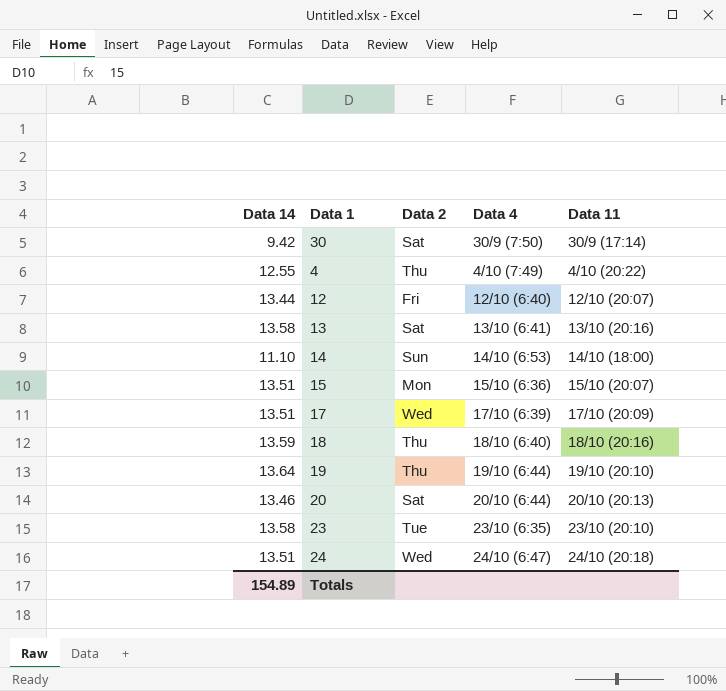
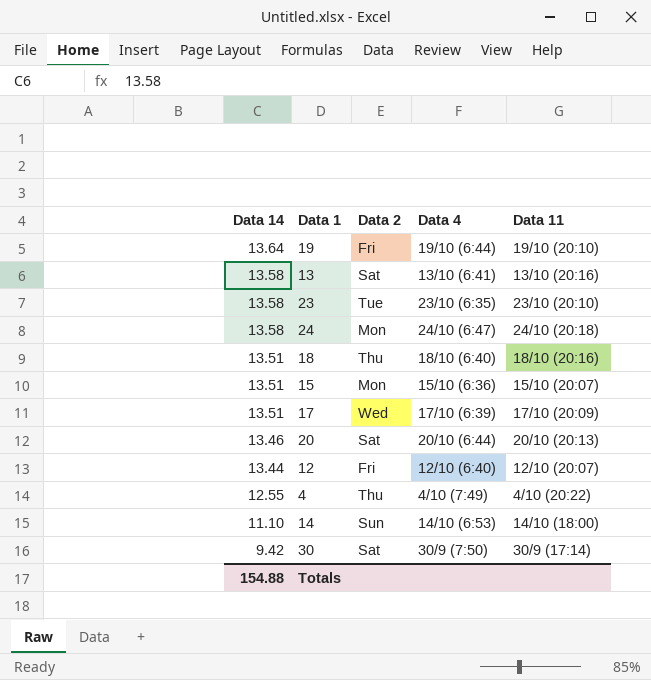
row order: none -> Data 14 descending
19 | Data 2: Thu -> Fri
24 | Data 14: 13.51 -> 13.58
24 | Data 2: Wed -> Mon
18 | Data 14: 13.59 -> 13.51
Totals | Data 14: 154.89 -> 154.88

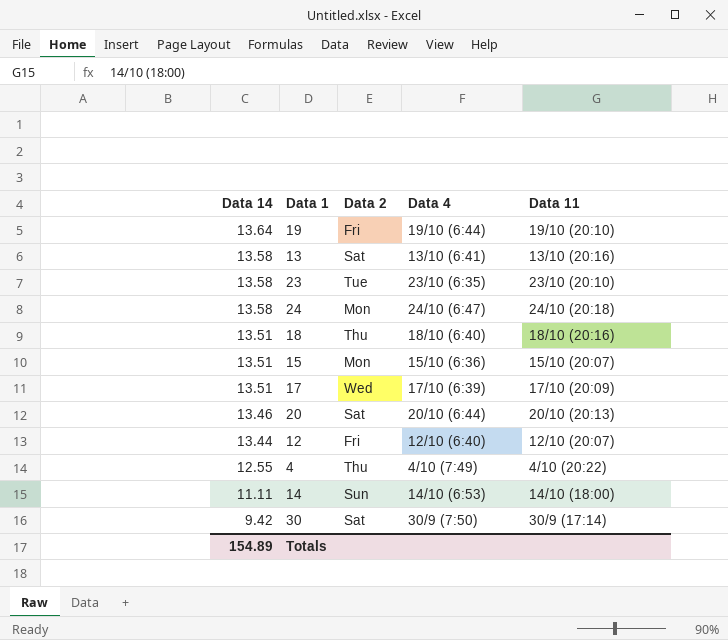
14 | Data 14: 11.10 -> 11.11
Totals | Data 14: 154.88 -> 154.89

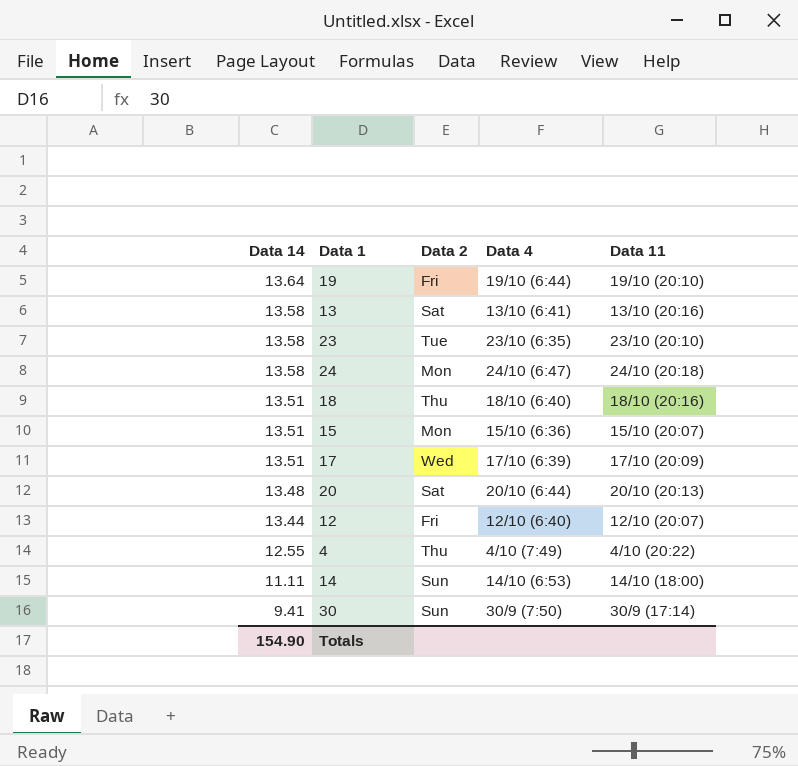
20 | Data 14: 13.46 -> 13.48
30 | Data 14: 9.42 -> 9.41
30 | Data 2: Sat -> Sun
Totals | Data 14: 154.89 -> 154.90

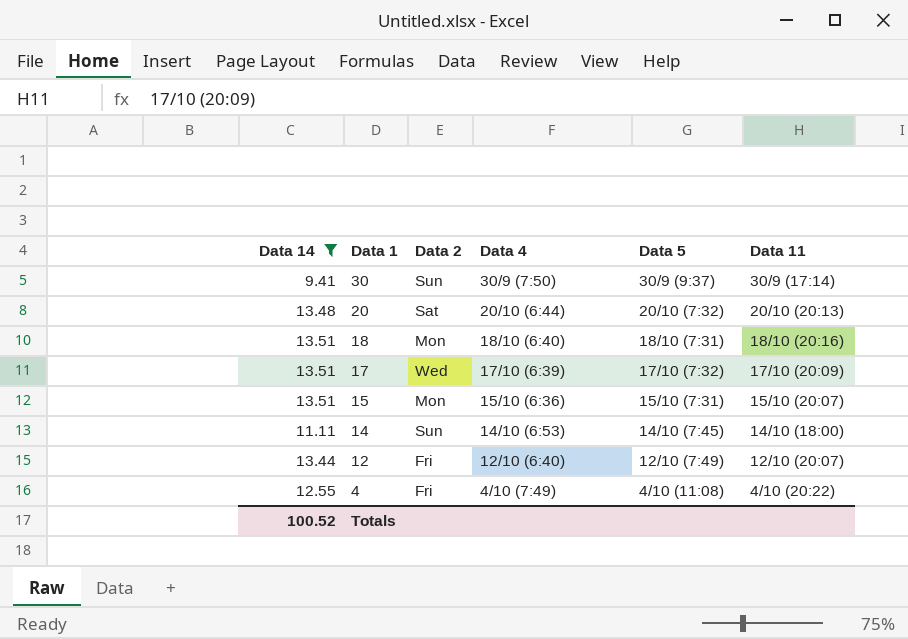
filter: none -> Data 14 <= 13.51
row order: Data 14 descending -> Data 1 descending
column Data 5 | position: none -> 5
18 | Data 2: Thu -> Mon
4 | Data 2: Thu -> Fri
Totals | Data 14: 154.90 -> 100.52

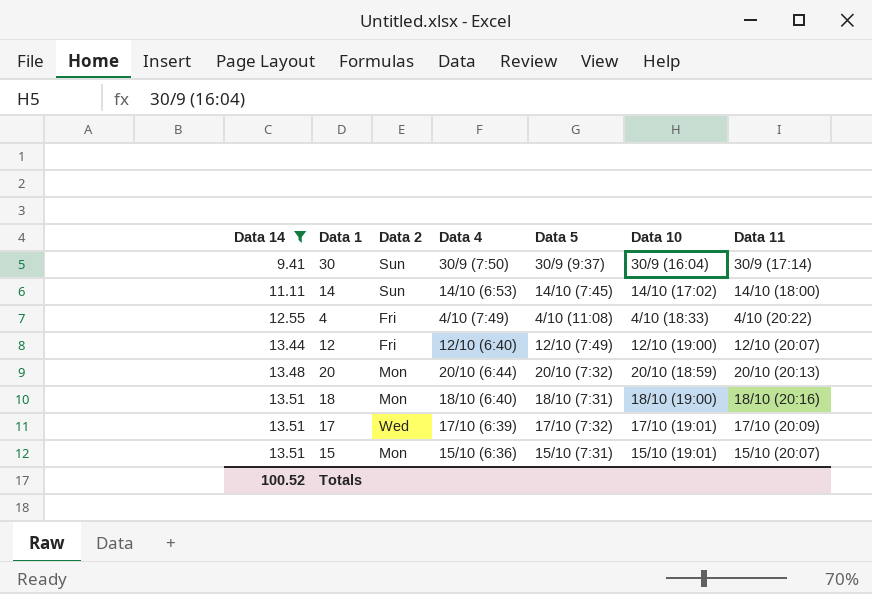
row order: Data 1 descending -> Data 14 ascending
column Data 10 | position: none -> 6
20 | Data 2: Sat -> Mon

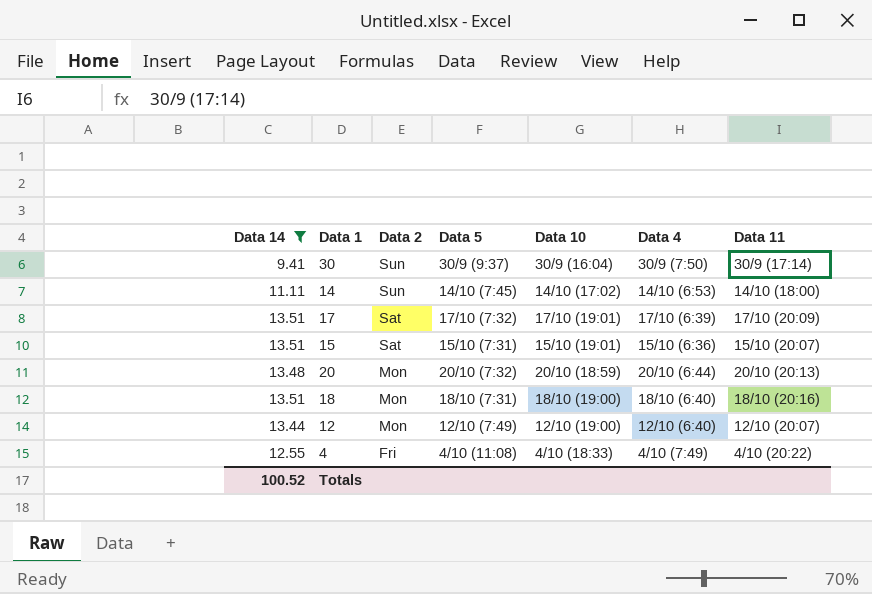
row order: Data 14 ascending -> Data 2 descending
column Data 4 | position: 4 -> 6
17 | Data 2: Wed -> Sat
15 | Data 2: Mon -> Sat
12 | Data 2: Fri -> Mon

